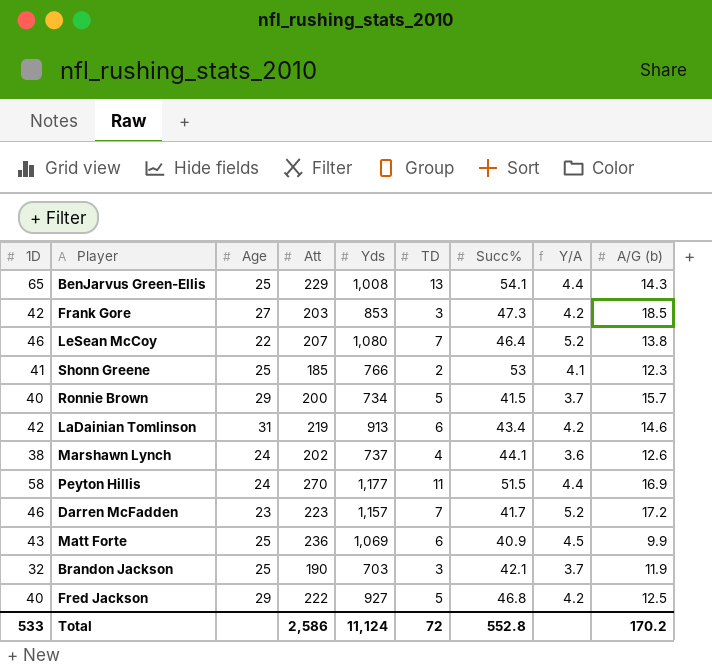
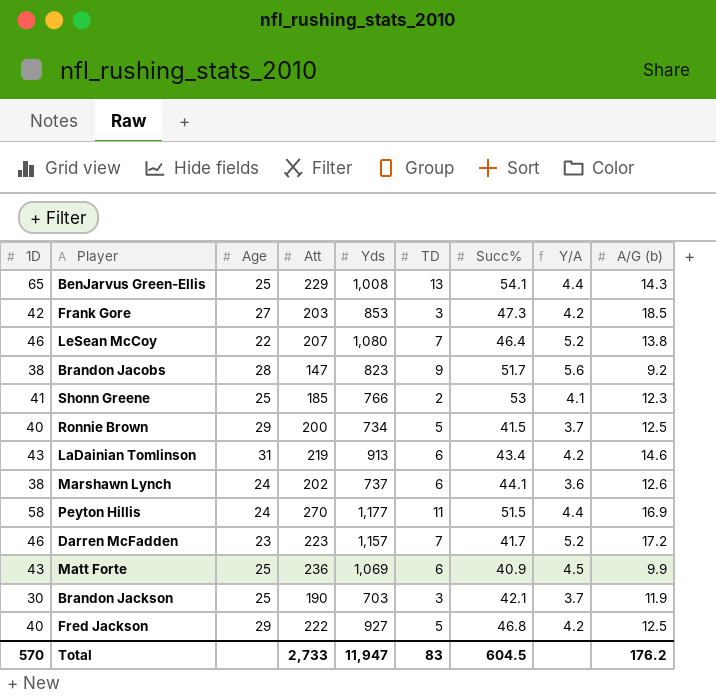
row Brandon Jacobs: none -> 38 | 28 | 147 | 823 | 9 | 51.7 | 5.6 | 9.2
Ronnie Brown | A/G (b): 15.7 -> 12.5
LaDainian Tomlinson | 1D: 42 -> 43
Marshawn Lynch | TD: 4 -> 6
Brandon Jackson | 1D: 32 -> 30
Total | 1D: 533 -> 570
Total | Att: 2,586 -> 2,733
Total | Yds: 11,124 -> 11,947
Total | TD: 72 -> 83
Total | Succ%: 552.8 -> 604.5
Total | A/G (b): 170.2 -> 176.2

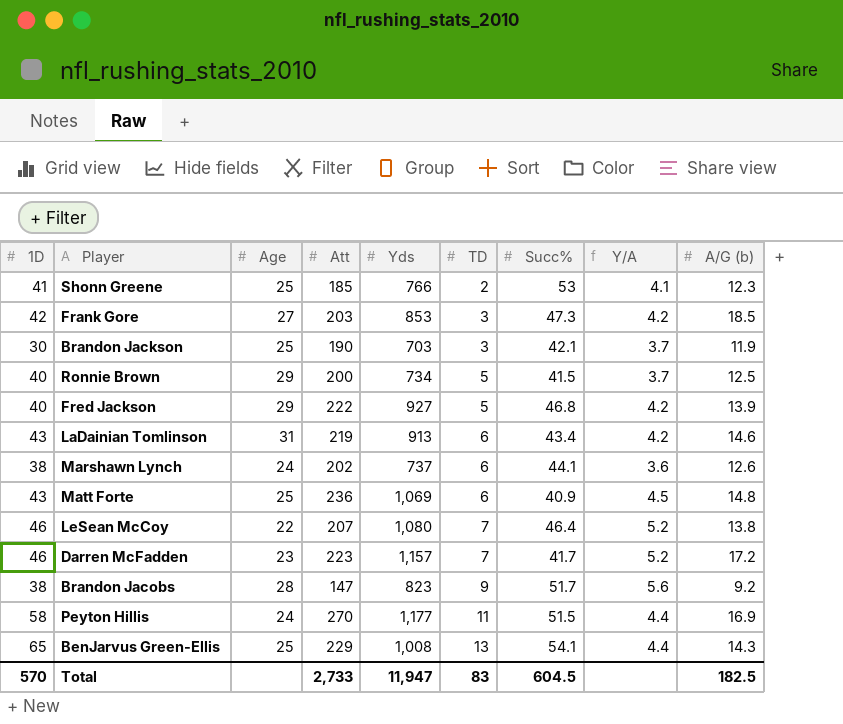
row order: none -> TD ascending
Fred Jackson | A/G (b): 12.5 -> 13.9
Matt Forte | A/G (b): 9.9 -> 14.8
Total | A/G (b): 176.2 -> 182.5

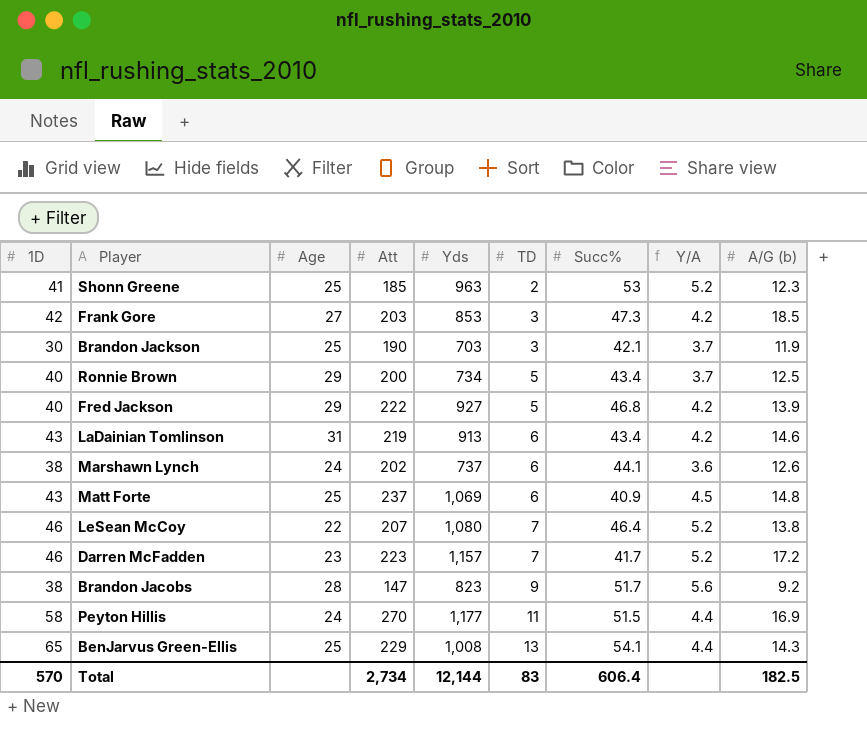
Shonn Greene | Yds: 766 -> 963
Shonn Greene | Y/A: 4.1 -> 5.2
Ronnie Brown | Succ%: 41.5 -> 43.4
Matt Forte | Att: 236 -> 237
Total | Att: 2,733 -> 2,734
Total | Yds: 11,947 -> 12,144
Total | Succ%: 604.5 -> 606.4

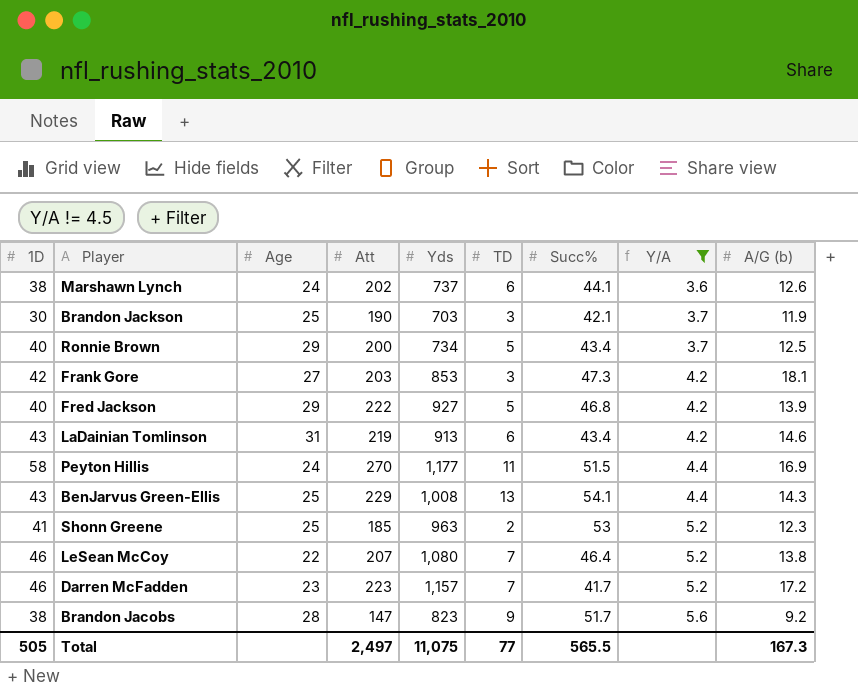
filter: none -> Y/A != 4.5
row order: TD ascending -> Y/A ascending
Frank Gore | A/G (b): 18.5 -> 18.1
BenJarvus Green-Ellis | 1D: 65 -> 43
Total | 1D: 570 -> 505
Total | Att: 2,734 -> 2,497
Total | Yds: 12,144 -> 11,075
Total | TD: 83 -> 77
Total | Succ%: 606.4 -> 565.5
Total | A/G (b): 182.5 -> 167.3

